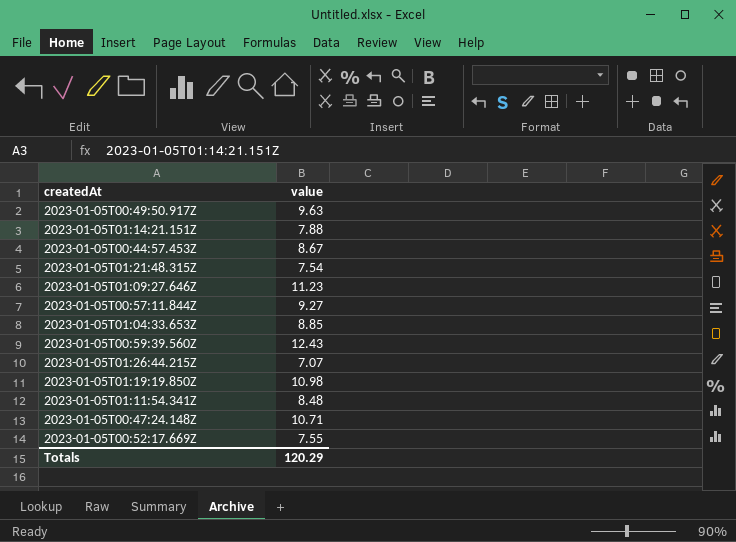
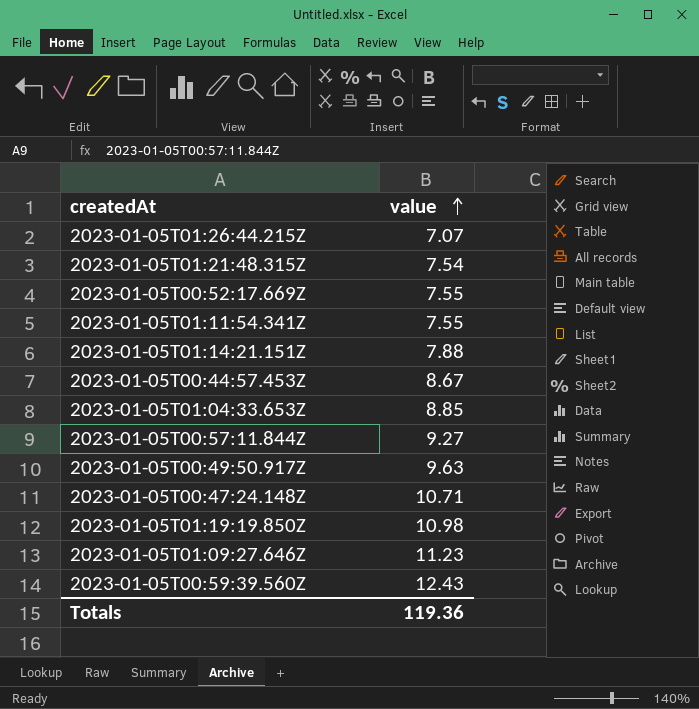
row order: none -> value ascending
2023-01-05T01:11:54.341Z | value: 8.48 -> 7.55
Totals | value: 120.29 -> 119.36

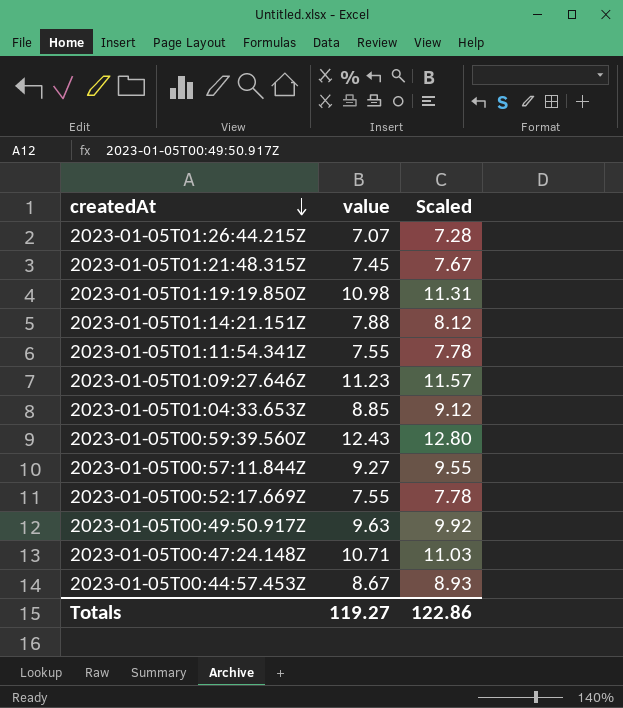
row order: value ascending -> createdAt descending
column Scaled | formula: none -> [value] * 1.03
2023-01-05T01:21:48.315Z | value: 7.54 -> 7.45
Totals | value: 119.36 -> 119.27

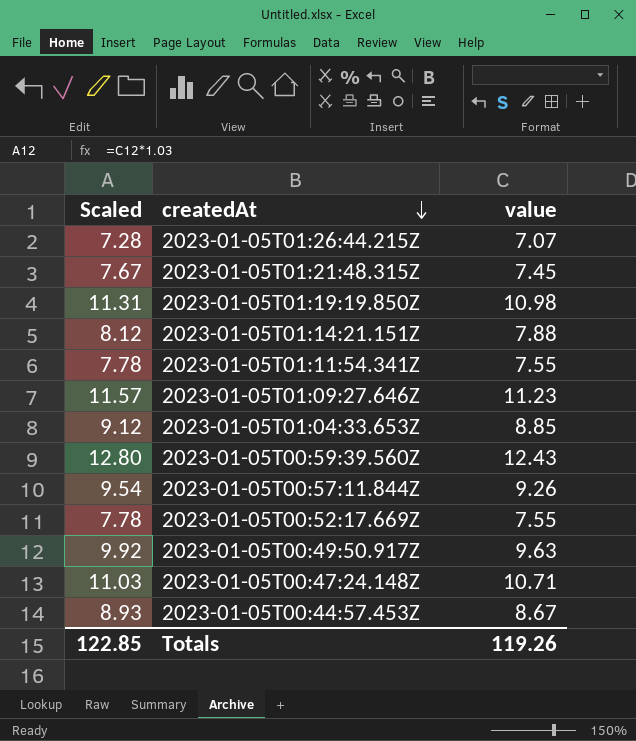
column Scaled | position: 3 -> 1
2023-01-05T00:57:11.844Z | Scaled: 9.55 -> 9.54
2023-01-05T00:57:11.844Z | value: 9.27 -> 9.26
Totals | Scaled: 122.86 -> 122.85
Totals | value: 119.27 -> 119.26

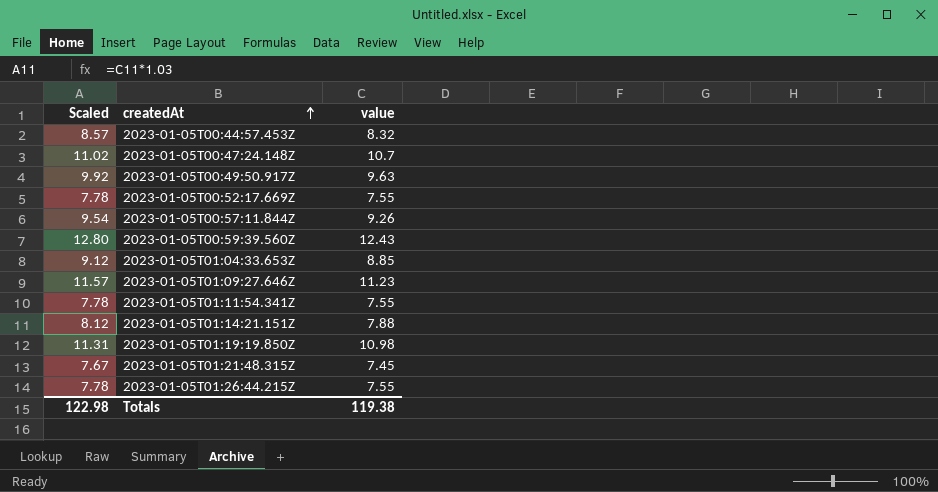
row order: createdAt descending -> createdAt ascending
2023-01-05T00:44:57.453Z | Scaled: 8.93 -> 8.57
2023-01-05T00:44:57.453Z | value: 8.67 -> 8.32
2023-01-05T00:47:24.148Z | Scaled: 11.03 -> 11.02
2023-01-05T00:47:24.148Z | value: 10.71 -> 10.7
2023-01-05T01:26:44.215Z | Scaled: 7.28 -> 7.78
2023-01-05T01:26:44.215Z | value: 7.07 -> 7.55
Totals | Scaled: 122.85 -> 122.98
Totals | value: 119.26 -> 119.38

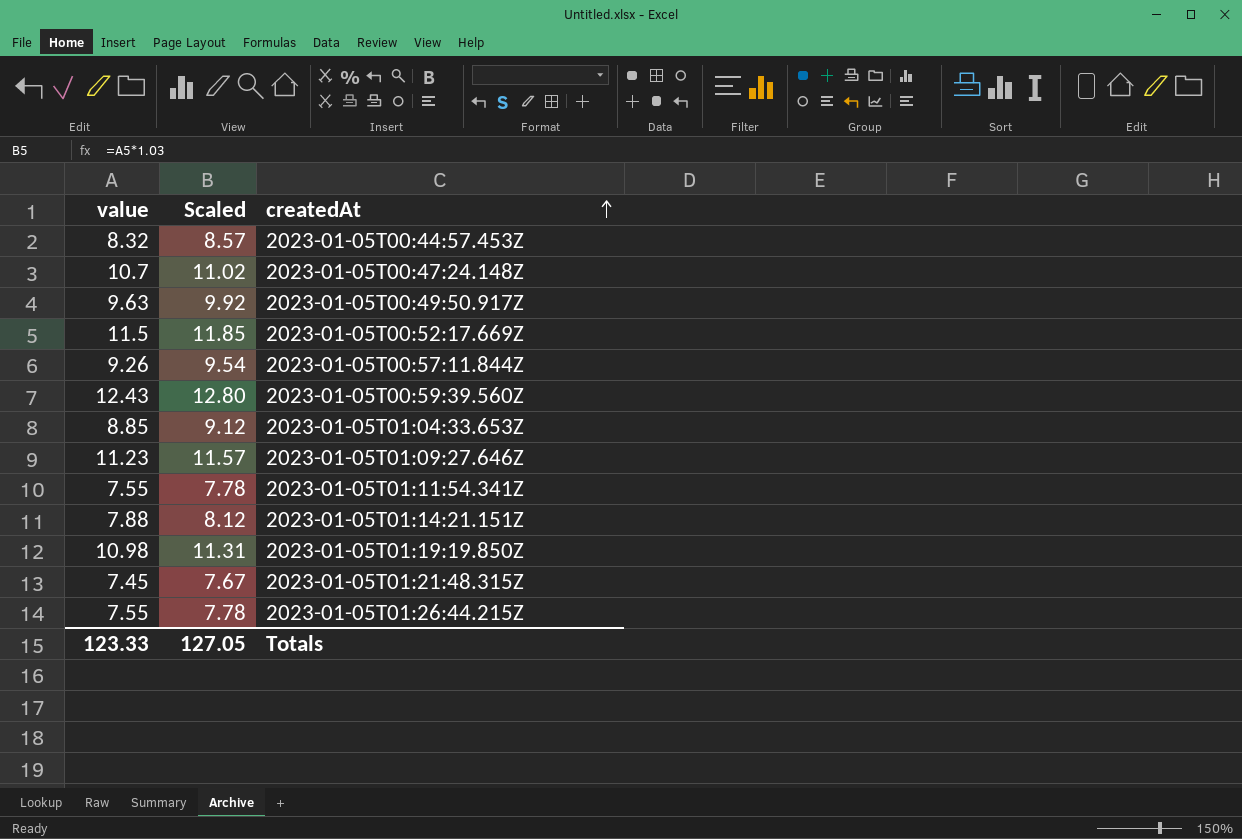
column value | position: 3 -> 1
2023-01-05T00:52:17.669Z | value: 7.55 -> 11.5
2023-01-05T00:52:17.669Z | Scaled: 7.78 -> 11.85
Totals | value: 119.38 -> 123.33
Totals | Scaled: 122.98 -> 127.05

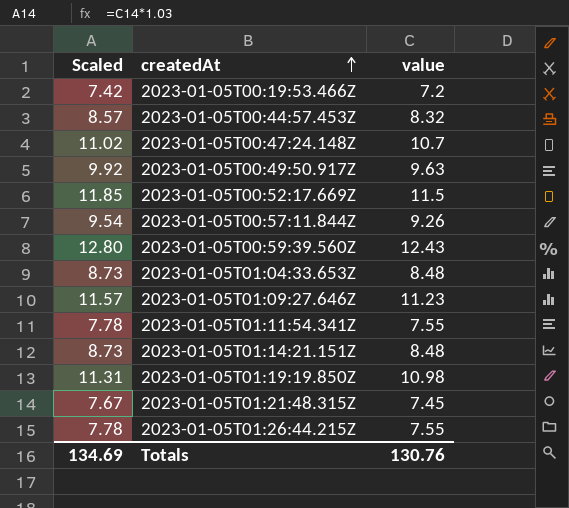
column value | position: 1 -> 3
row 2023-01-05T00:19:53.466Z: none -> 7.42 | 7.2
2023-01-05T01:04:33.653Z | Scaled: 9.12 -> 8.73
2023-01-05T01:04:33.653Z | value: 8.85 -> 8.48
2023-01-05T01:14:21.151Z | Scaled: 8.12 -> 8.73
2023-01-05T01:14:21.151Z | value: 7.88 -> 8.48
Totals | Scaled: 127.05 -> 134.69
Totals | value: 123.33 -> 130.76

